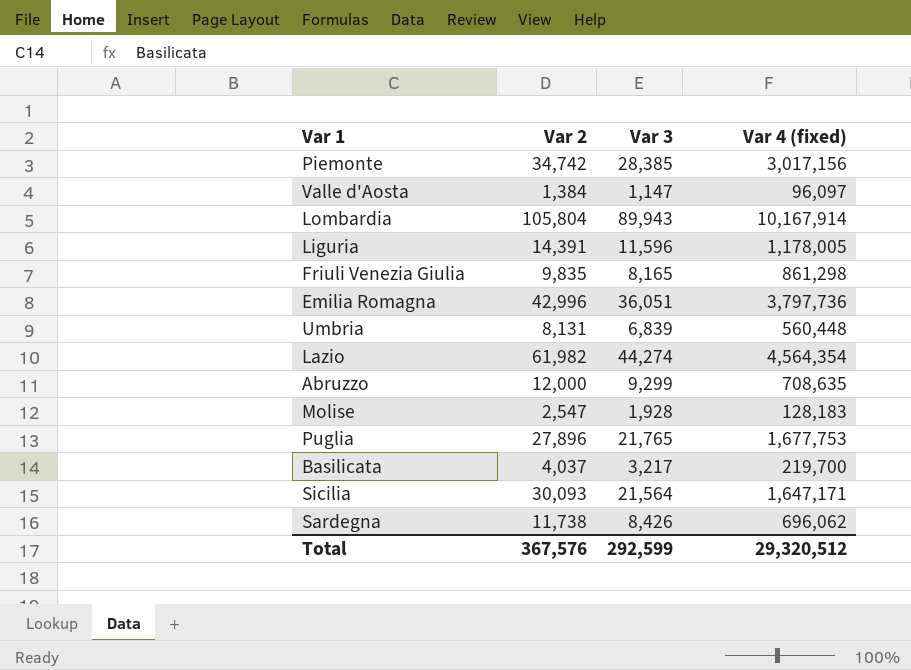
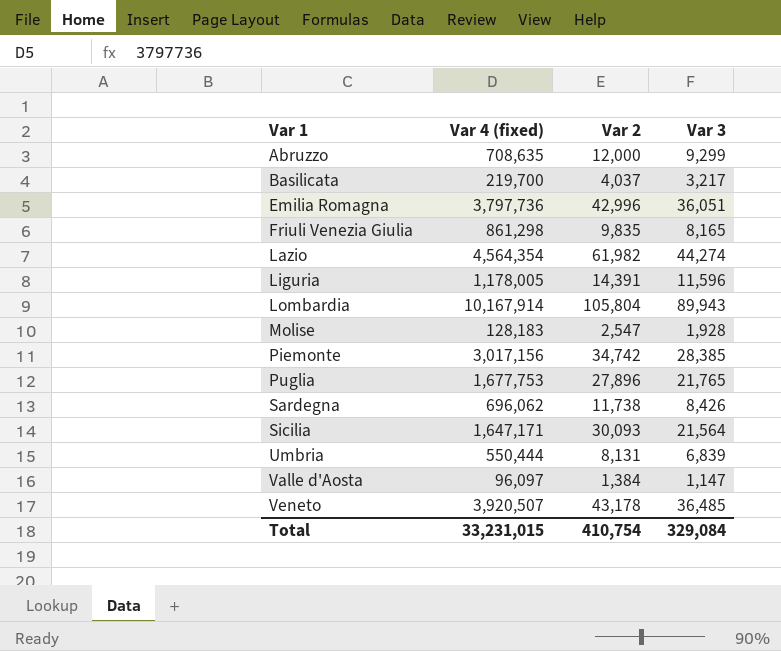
row order: none -> Var 1 ascending
column Var 4 (fixed) | position: 4 -> 2
Umbria | Var 4 (fixed): 560,448 -> 550,444
row Veneto: none -> 3,920,507 | 43,178 | 36,485
Total | Var 4 (fixed): 29,320,512 -> 33,231,015
Total | Var 2: 367,576 -> 410,754
Total | Var 3: 292,599 -> 329,084

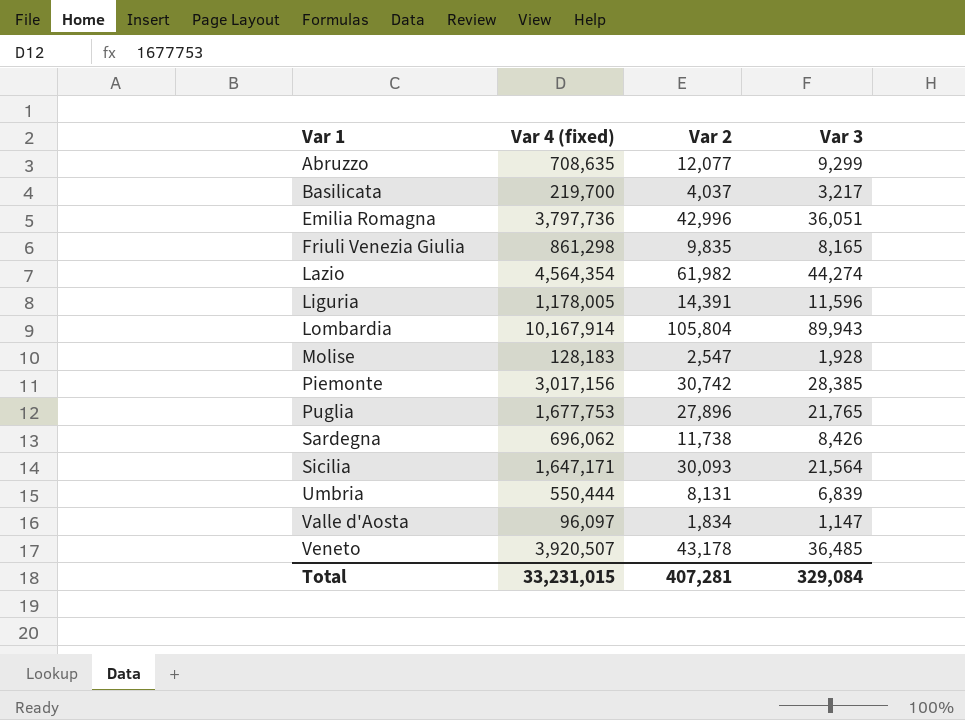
Abruzzo | Var 2: 12,000 -> 12,077
Piemonte | Var 2: 34,742 -> 30,742
Valle d'Aosta | Var 2: 1,384 -> 1,834
Total | Var 2: 410,754 -> 407,281

